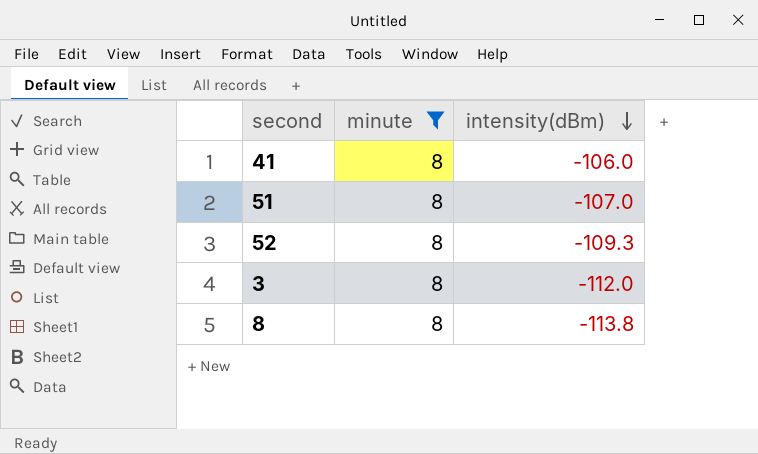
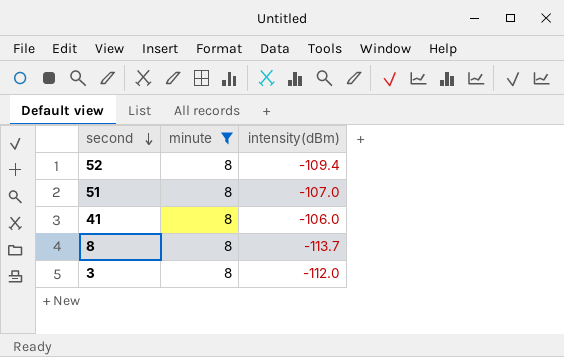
row order: intensity(dBm) descending -> second descending
52 | intensity(dBm): -109.3 -> -109.4
8 | intensity(dBm): -113.8 -> -113.7

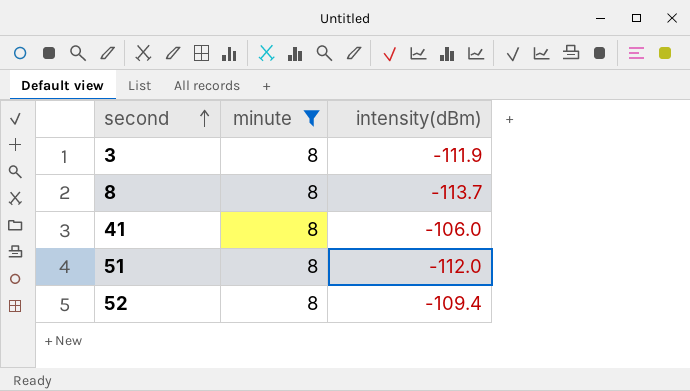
row order: second descending -> second ascending
3 | intensity(dBm): -112.0 -> -111.9
51 | intensity(dBm): -107.0 -> -112.0

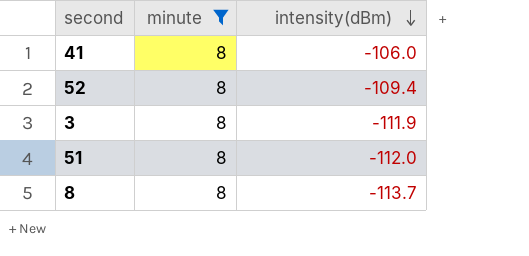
row order: second ascending -> intensity(dBm) descending

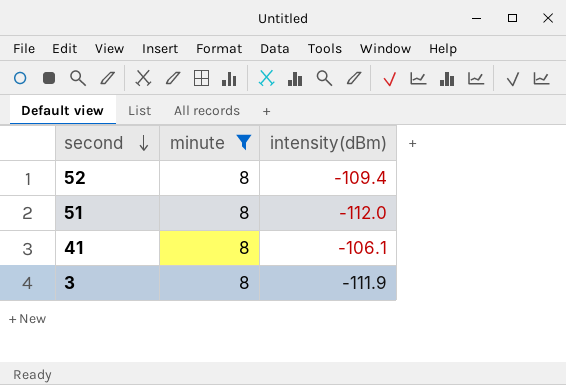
row order: intensity(dBm) descending -> second descending
row 8: 8 | -113.7 -> none
41 | intensity(dBm): -106.0 -> -106.1

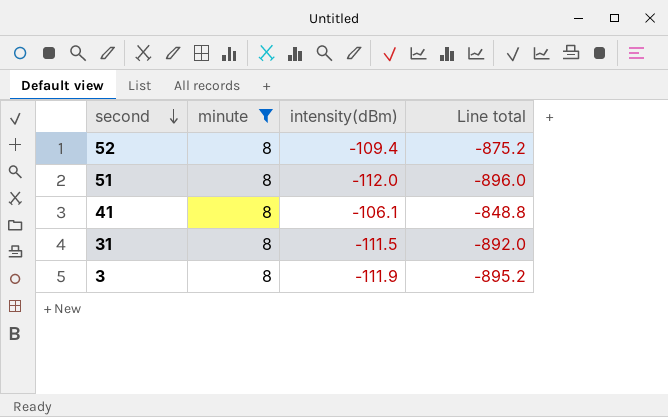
column Line total | formula: none -> [minute] * [intensity(dBm)]
row 31: none -> 8 | -111.5 | -892.0

